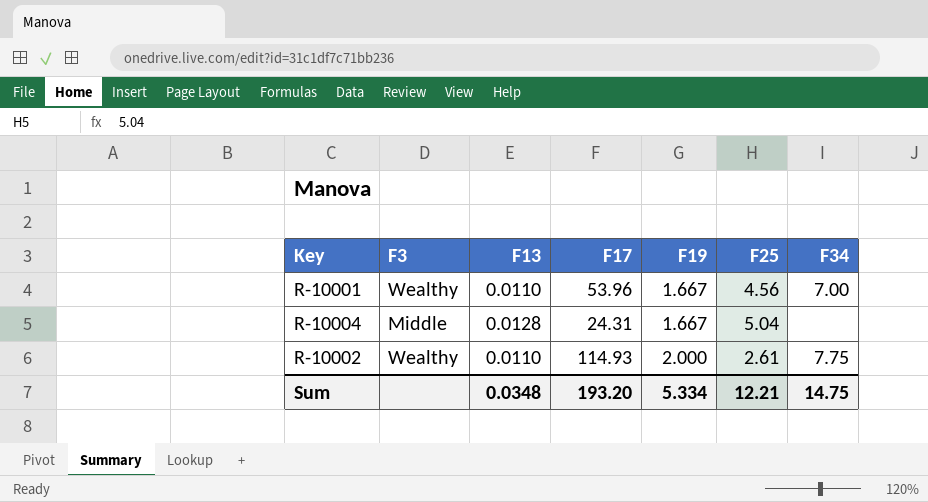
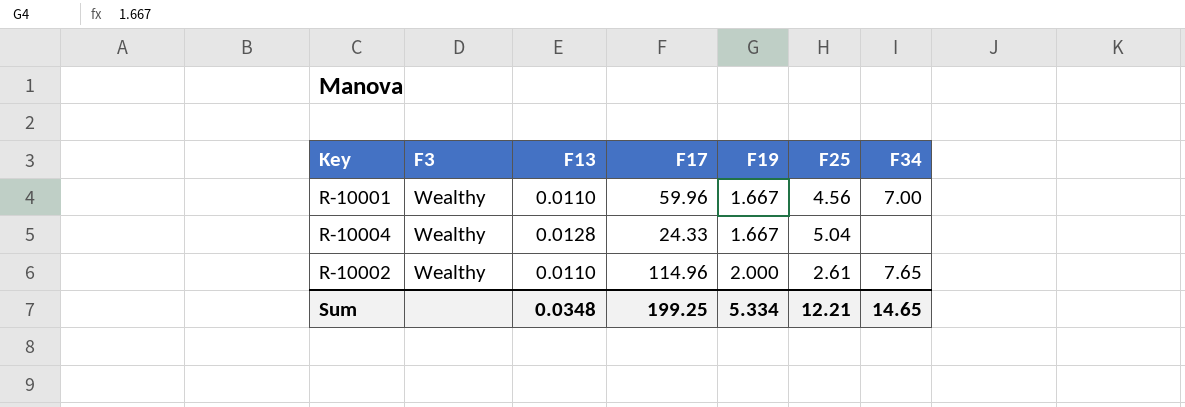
R-10001 | F17: 53.96 -> 59.96
R-10004 | F3: Middle -> Wealthy
R-10004 | F17: 24.31 -> 24.33
R-10002 | F17: 114.93 -> 114.96
R-10002 | F34: 7.75 -> 7.65
Sum | F17: 193.20 -> 199.25
Sum | F34: 14.75 -> 14.65

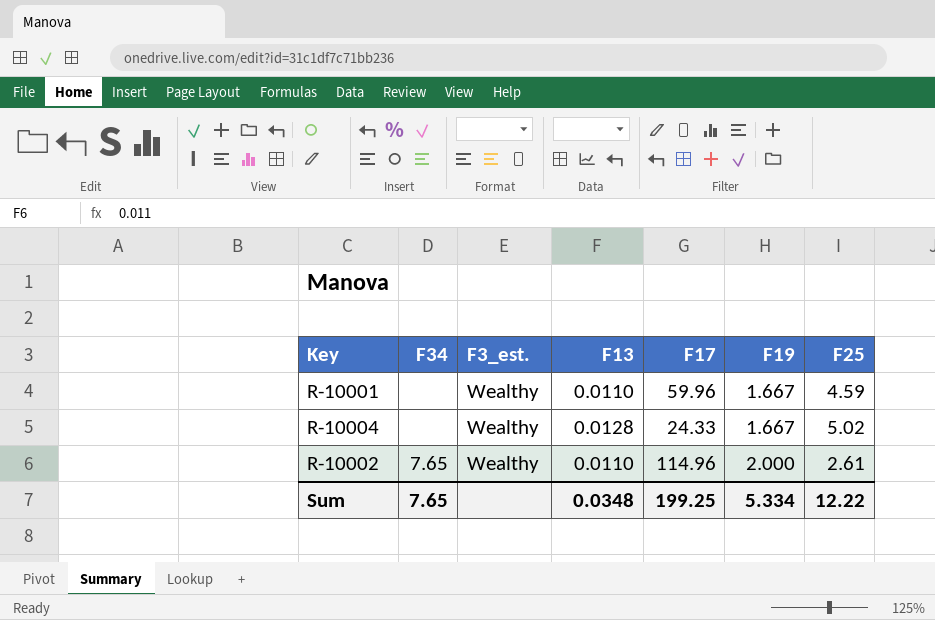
column F34 | position: 7 -> 2
column name: F3 -> F3_est.
R-10001 | F34: 7.00 -> none
R-10001 | F25: 4.56 -> 4.59
R-10004 | F25: 5.04 -> 5.02
Sum | F34: 14.65 -> 7.65
Sum | F25: 12.21 -> 12.22

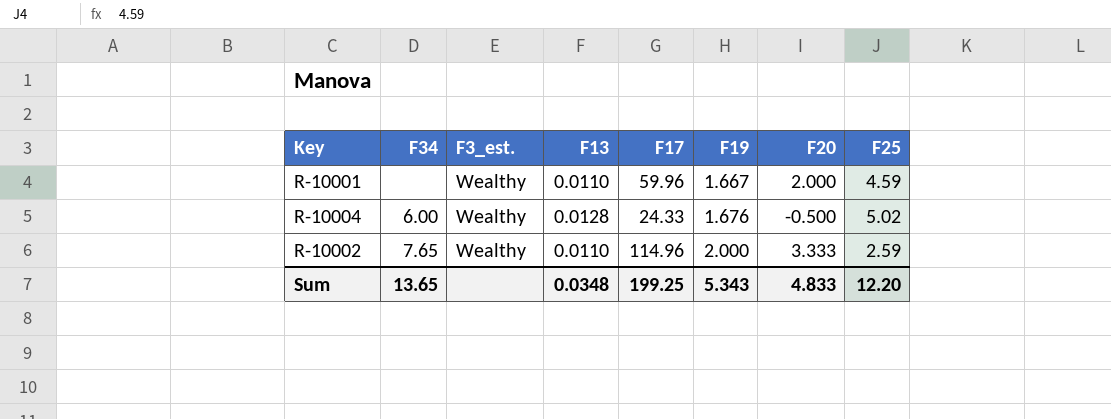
column F20 | position: none -> 7
R-10004 | F34: none -> 6.00
R-10004 | F19: 1.667 -> 1.676
R-10002 | F25: 2.61 -> 2.59
Sum | F34: 7.65 -> 13.65
Sum | F19: 5.334 -> 5.343
Sum | F25: 12.22 -> 12.20

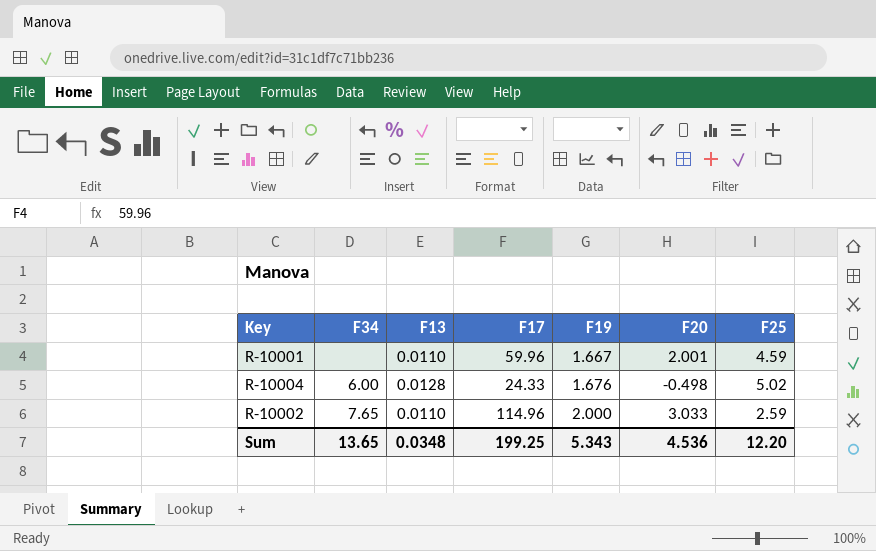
column F3_est. | position: 3 -> none
R-10001 | F20: 2.000 -> 2.001
R-10004 | F20: -0.500 -> -0.498
R-10002 | F20: 3.333 -> 3.033
Sum | F20: 4.833 -> 4.536

